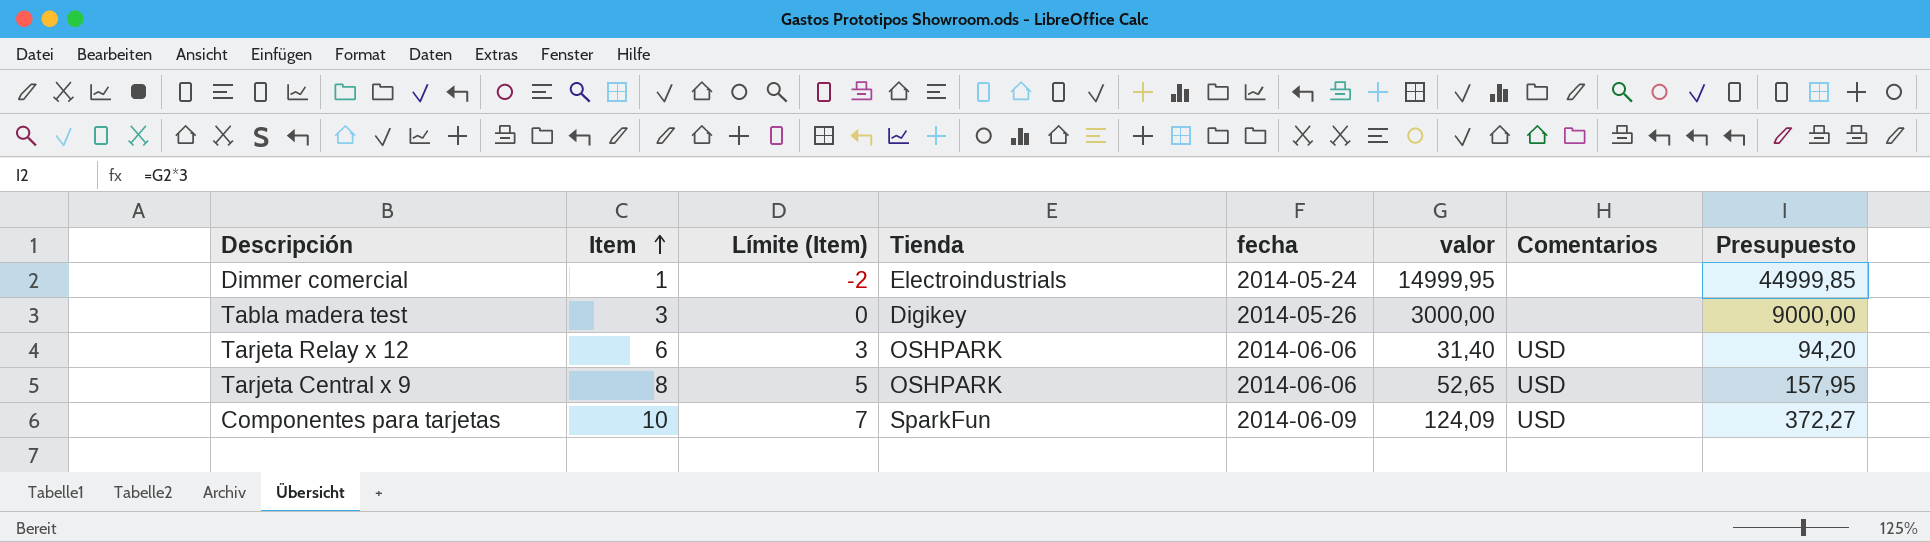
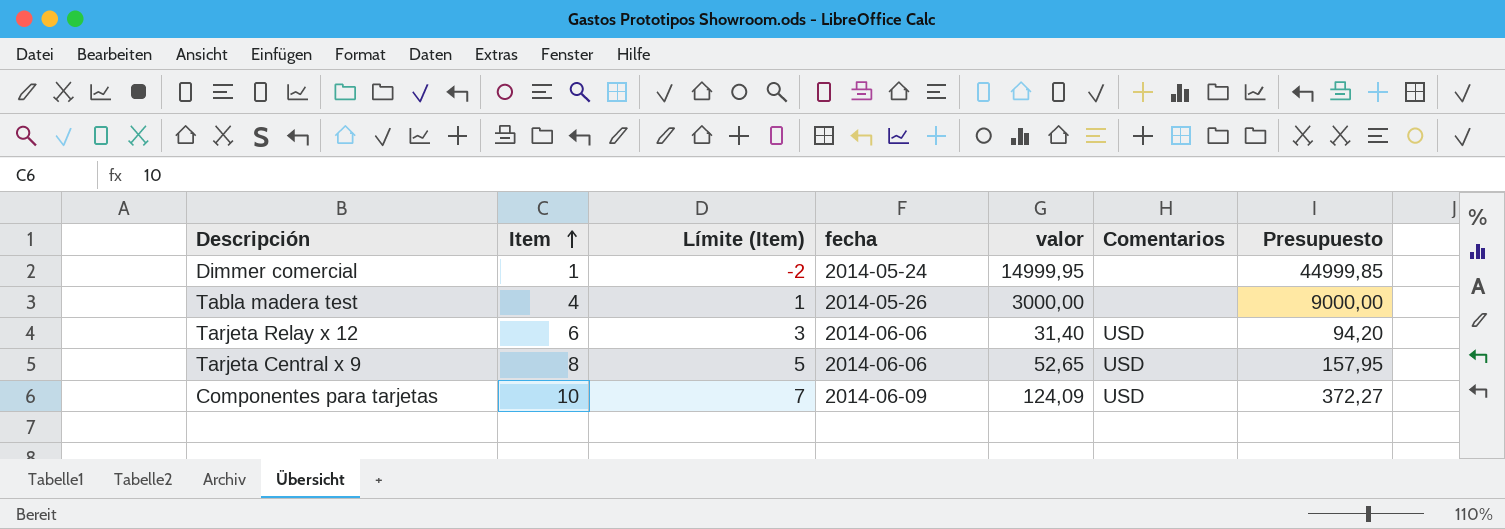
column Tienda | position: 4 -> none
Tabla madera test | Item: 3 -> 4
Tabla madera test | Límite (Item): 0 -> 1

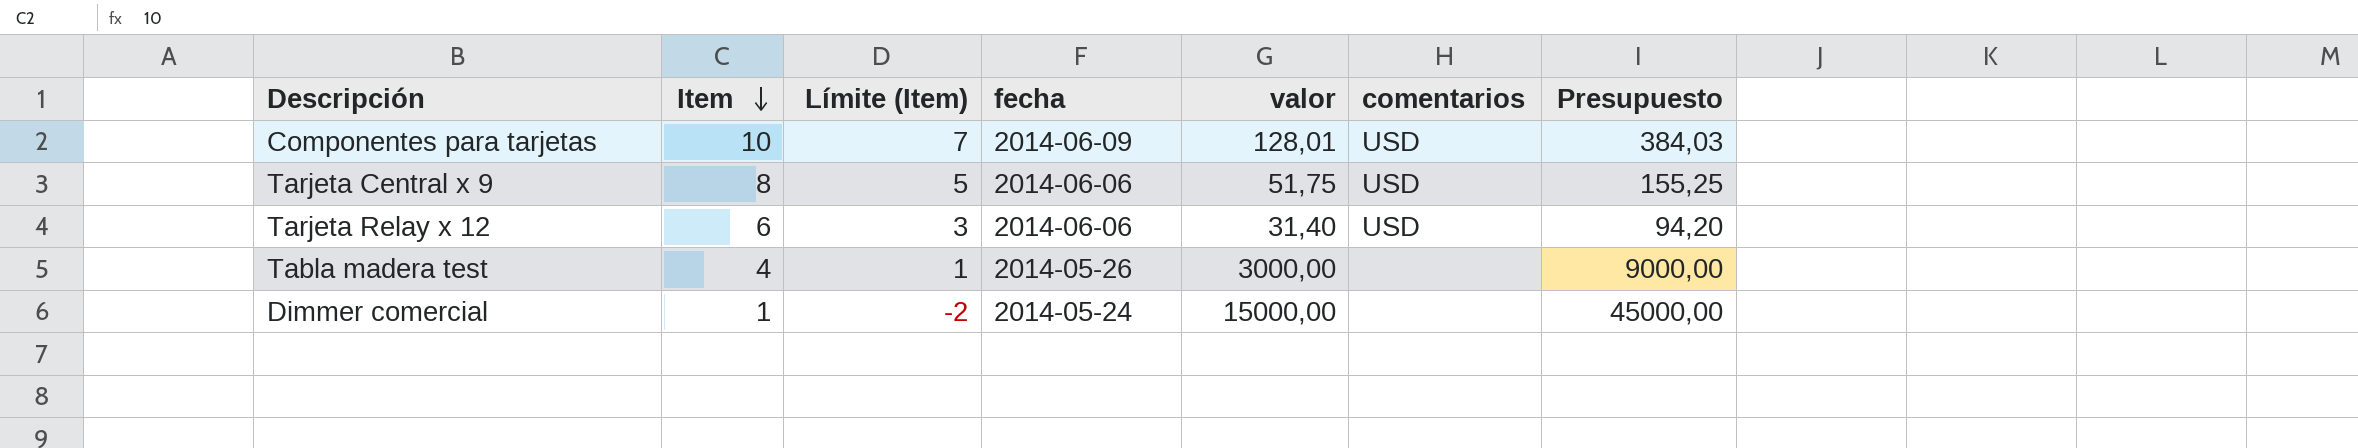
row order: Item ascending -> Item descending
column name: Comentarios -> comentarios
Componentes para tarjetas | valor: 124,09 -> 128,01
Componentes para tarjetas | Presupuesto: 372,27 -> 384,03
Tarjeta Central x 9 | valor: 52,65 -> 51,75
Tarjeta Central x 9 | Presupuesto: 157,95 -> 155,25
Dimmer comercial | valor: 14999,95 -> 15000,00
Dimmer comercial | Presupuesto: 44999,85 -> 45000,00

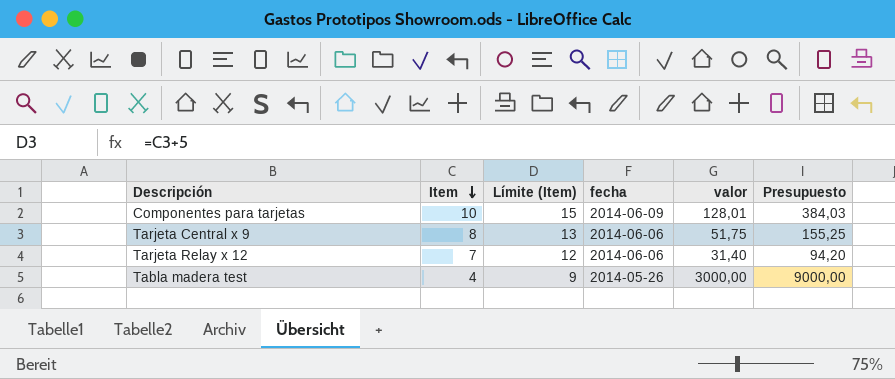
column comentarios | position: 6 -> none
column Límite (Item) | formula: [Item] - 3 -> [Item] + 5
row Dimmer comercial: 1 | -2 | 2014-05-24 | 15000,00 | none | 45000,00 -> none
Tarjeta Relay x 12 | Item: 6 -> 7

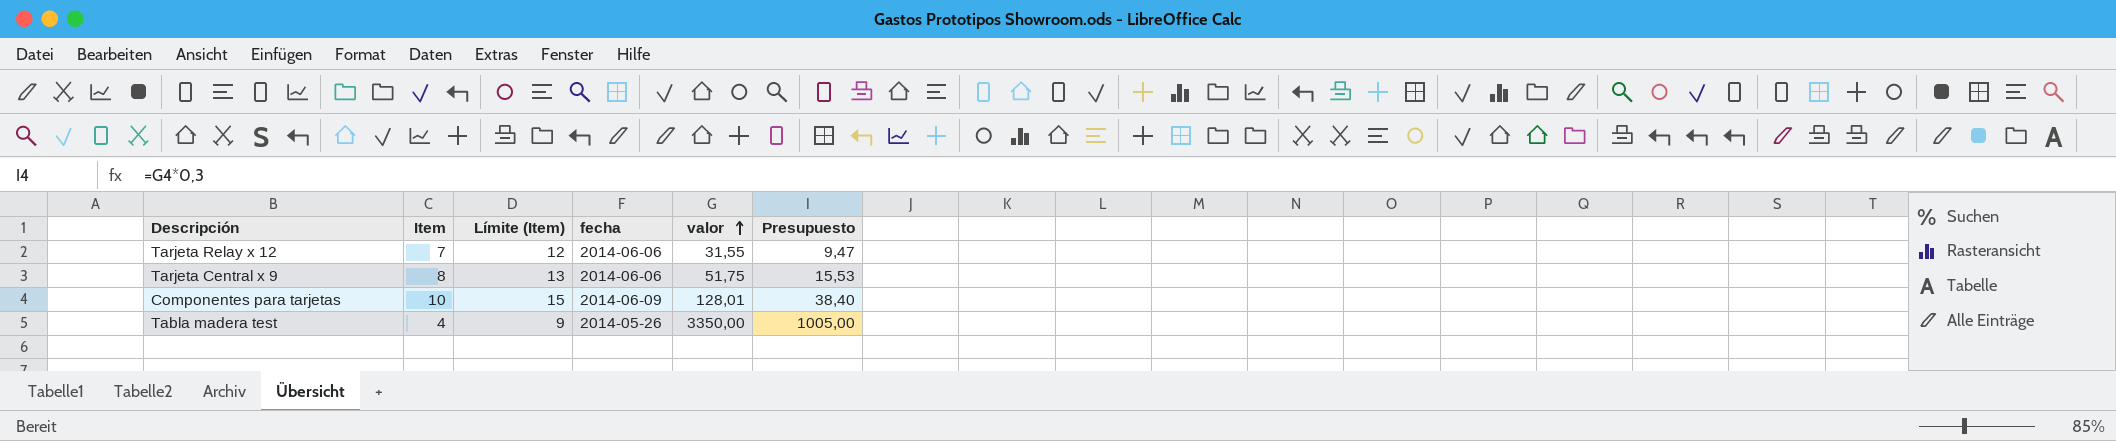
row order: Item descending -> valor ascending
column Presupuesto | formula: [valor] * 3 -> [valor] * 0,3
Tarjeta Relay x 12 | valor: 31,40 -> 31,55
Tabla madera test | valor: 3000,00 -> 3350,00

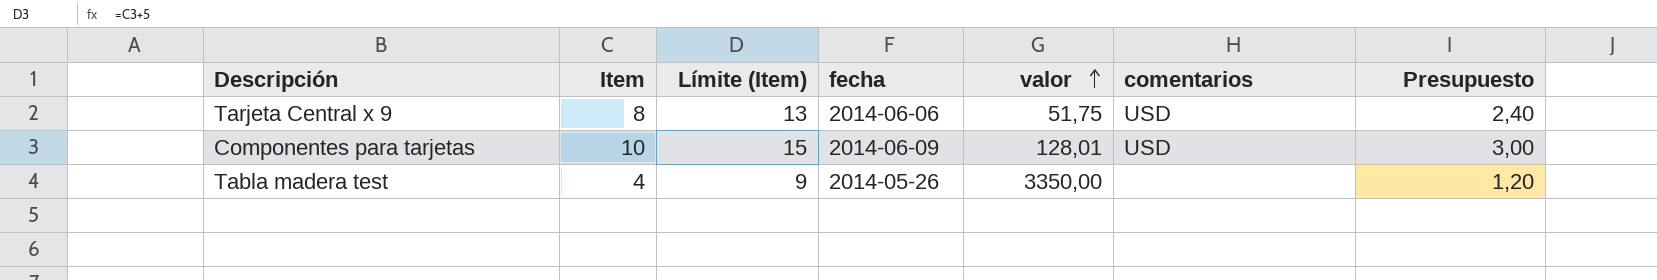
column comentarios | position: none -> 6
column Presupuesto | formula: [valor] * 0,3 -> [Item] * 0,3
row Tarjeta Relay x 12: 7 | 12 | 2014-06-06 | 31,55 | 9,47 -> none

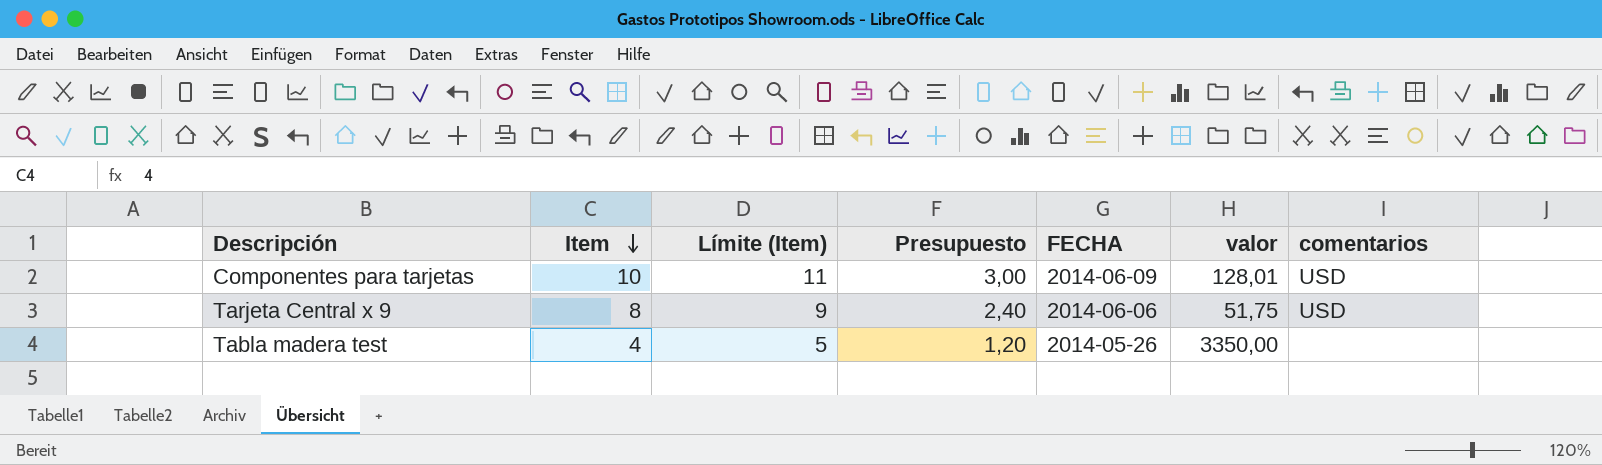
row order: valor ascending -> Item descending
column Límite (Item) | formula: [Item] + 5 -> [Item] + 1
column Presupuesto | position: 7 -> 4
column name: fecha -> FECHA

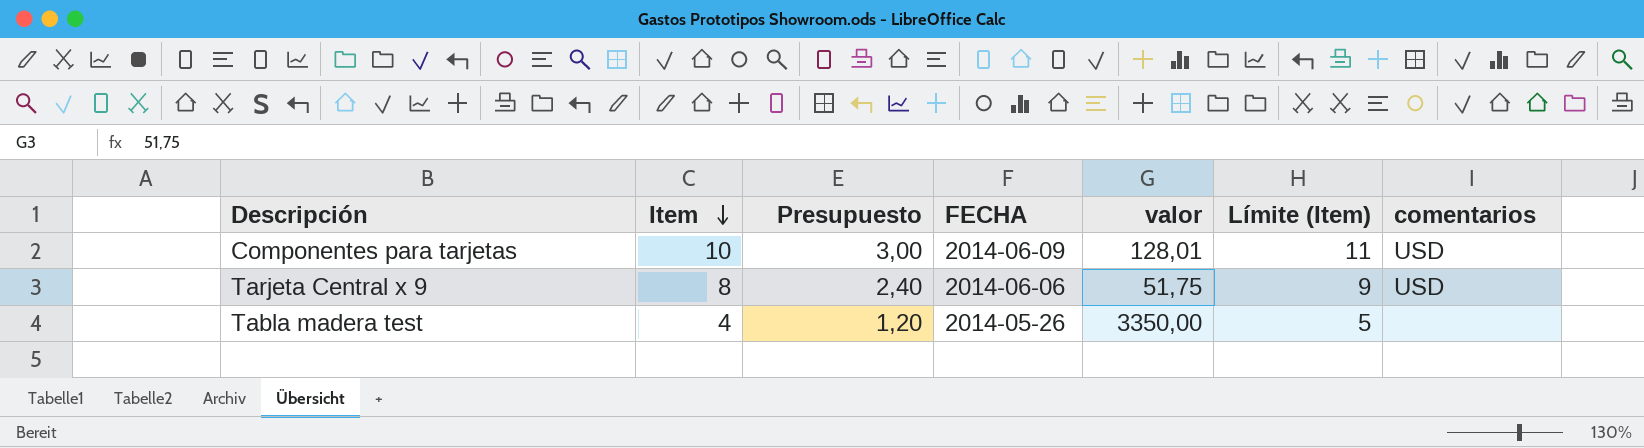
column Límite (Item) | position: 3 -> 6

